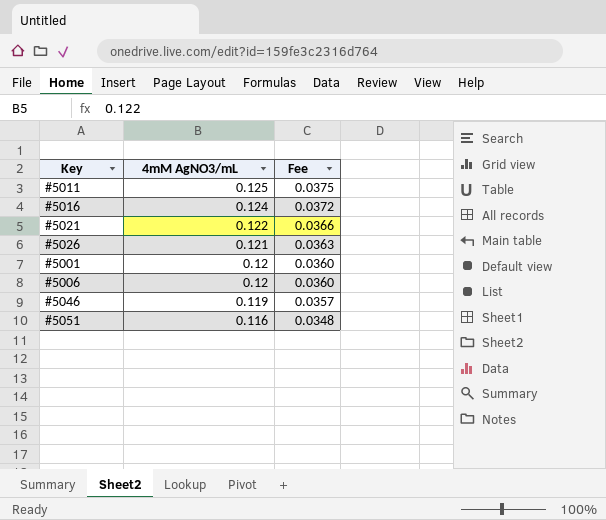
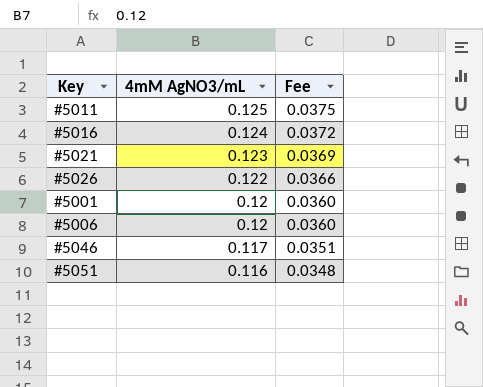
#5021 | 4mM AgNO3/mL: 0.122 -> 0.123
#5021 | Fee: 0.0366 -> 0.0369
#5026 | 4mM AgNO3/mL: 0.121 -> 0.122
#5026 | Fee: 0.0363 -> 0.0366
#5046 | 4mM AgNO3/mL: 0.119 -> 0.117
#5046 | Fee: 0.0357 -> 0.0351

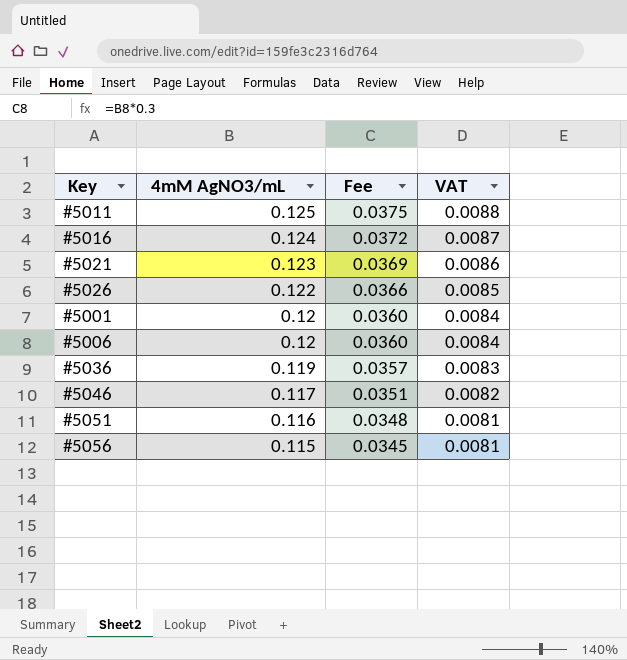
column VAT | formula: none -> [4mM AgNO3/mL] * 0.07
row #5036: none -> 0.119 | 0.0357 | 0.0083
row #5056: none -> 0.115 | 0.0345 | 0.0081

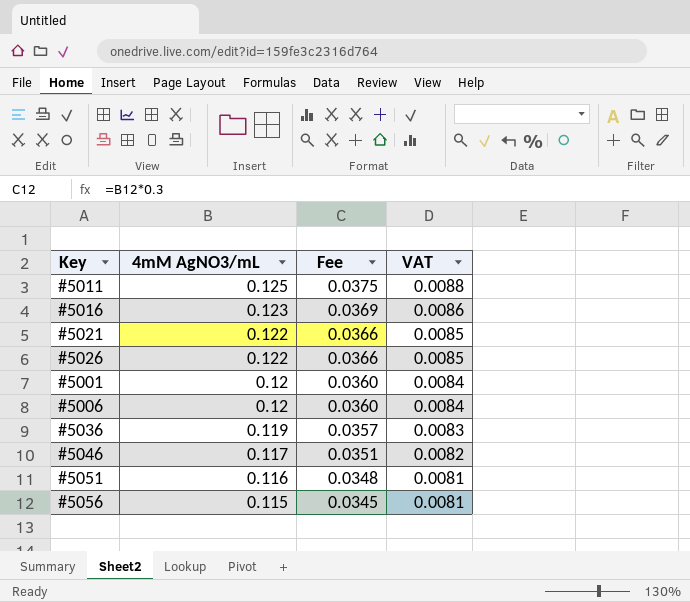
#5016 | 4mM AgNO3/mL: 0.124 -> 0.123
#5016 | Fee: 0.0372 -> 0.0369
#5016 | VAT: 0.0087 -> 0.0086
#5021 | 4mM AgNO3/mL: 0.123 -> 0.122
#5021 | Fee: 0.0369 -> 0.0366
#5021 | VAT: 0.0086 -> 0.0085

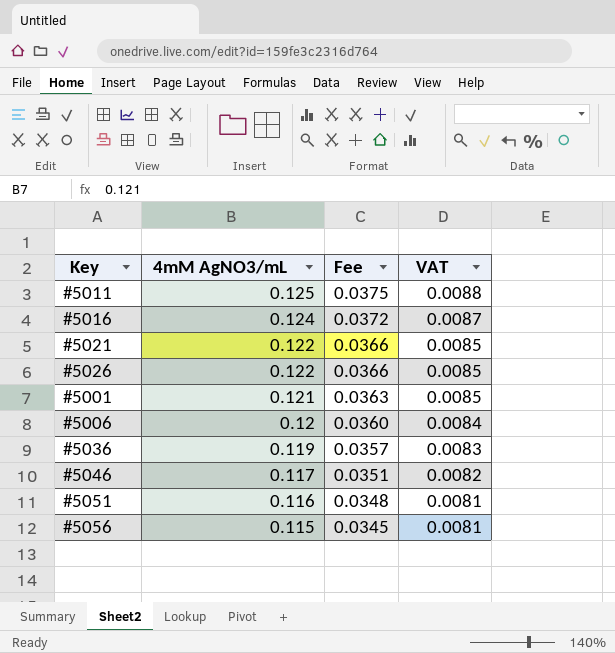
#5016 | 4mM AgNO3/mL: 0.123 -> 0.124
#5016 | Fee: 0.0369 -> 0.0372
#5016 | VAT: 0.0086 -> 0.0087
#5001 | 4mM AgNO3/mL: 0.12 -> 0.121
#5001 | Fee: 0.0360 -> 0.0363
#5001 | VAT: 0.0084 -> 0.0085

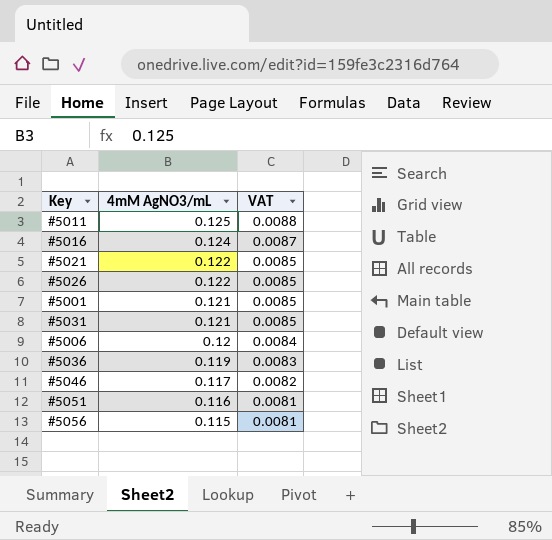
column Fee | formula: [4mM AgNO3/mL] * 0.3 -> none
row #5031: none -> 0.121 | 0.0085

